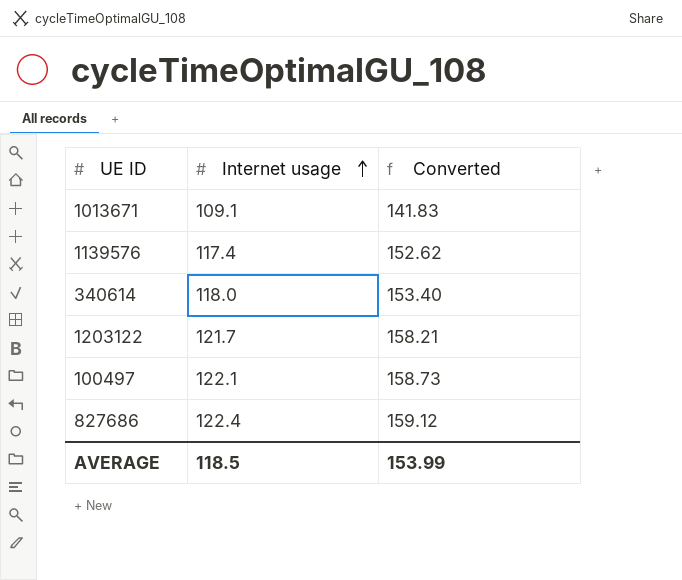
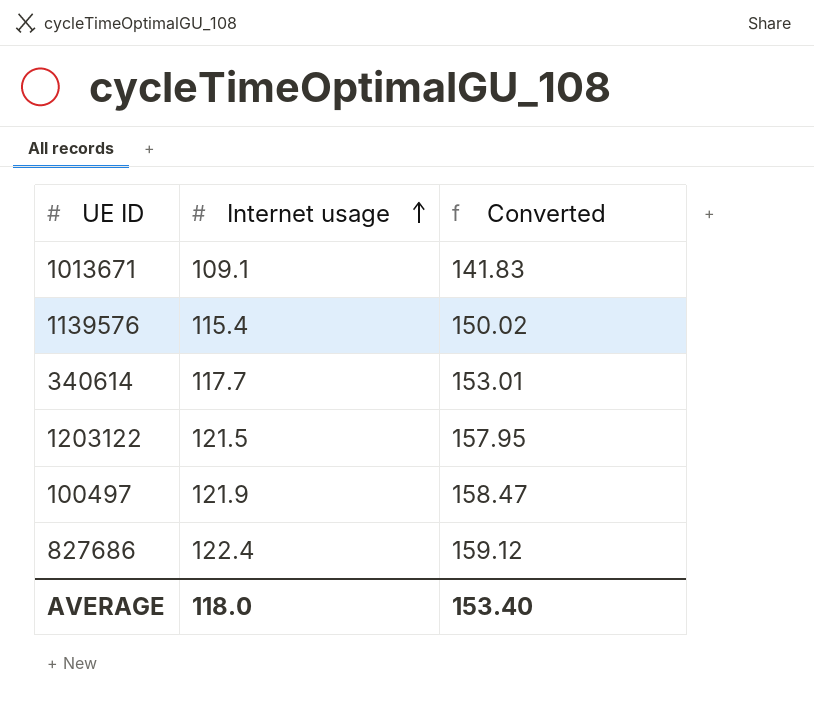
1139576 | Internet usage: 117.4 -> 115.4
1139576 | Converted: 152.62 -> 150.02
340614 | Internet usage: 118.0 -> 117.7
340614 | Converted: 153.40 -> 153.01
1203122 | Internet usage: 121.7 -> 121.5
1203122 | Converted: 158.21 -> 157.95
100497 | Internet usage: 122.1 -> 121.9
100497 | Converted: 158.73 -> 158.47
AVERAGE | Internet usage: 118.5 -> 118.0
AVERAGE | Converted: 153.99 -> 153.40

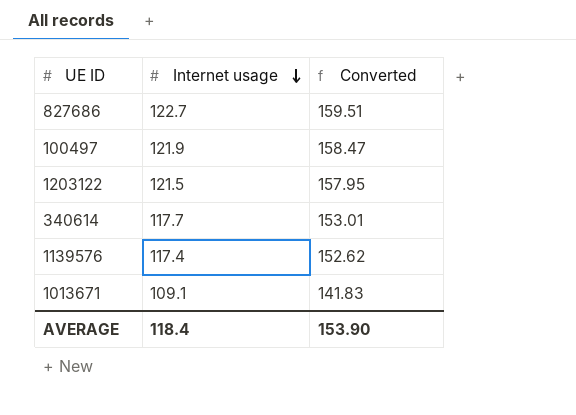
row order: Internet usage ascending -> Internet usage descending
827686 | Internet usage: 122.4 -> 122.7
827686 | Converted: 159.12 -> 159.51
1139576 | Internet usage: 115.4 -> 117.4
1139576 | Converted: 150.02 -> 152.62
AVERAGE | Internet usage: 118.0 -> 118.4
AVERAGE | Converted: 153.40 -> 153.90

